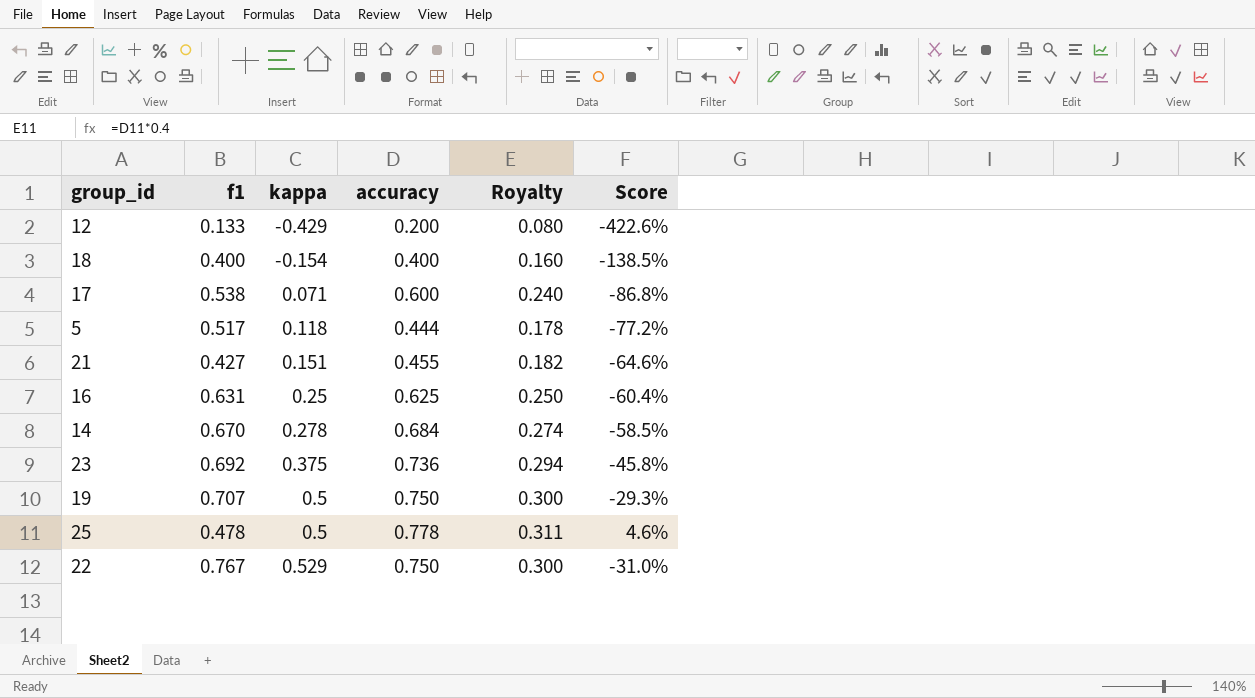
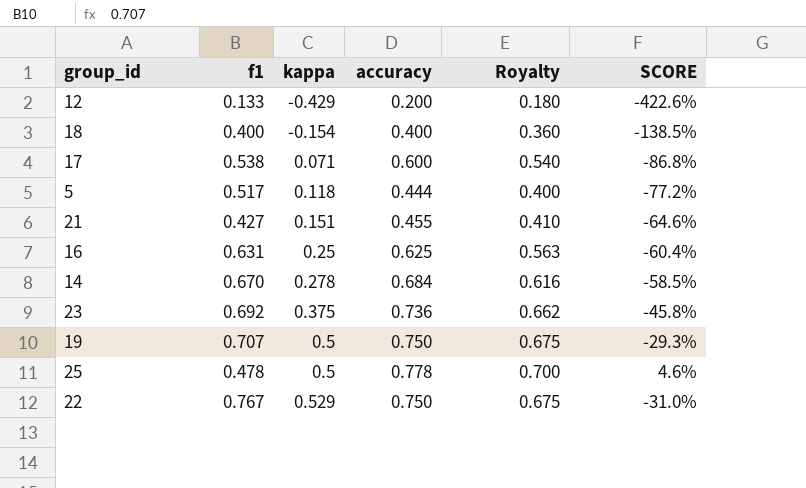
column Royalty | formula: [accuracy] * 0.4 -> [accuracy] * 0.9
column name: Score -> SCORE

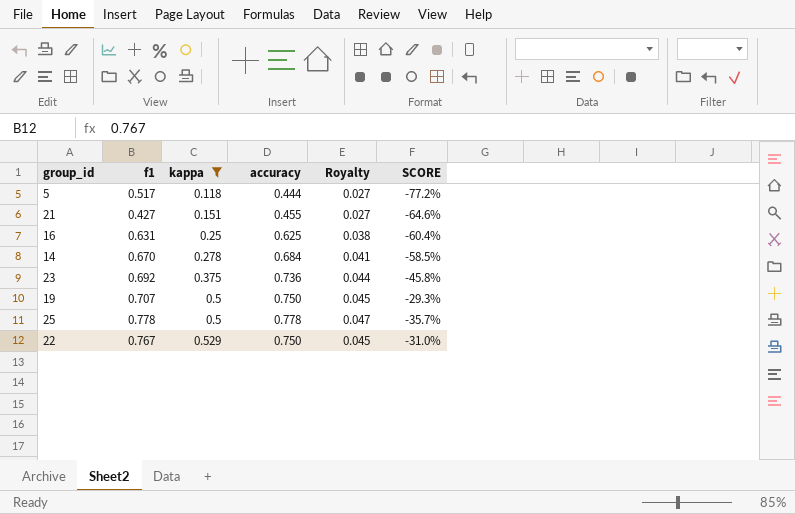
filter: none -> kappa >= 0.118
column Royalty | formula: [accuracy] * 0.9 -> [accuracy] * 0.06
25 | f1: 0.478 -> 0.778
25 | SCORE: 4.6% -> -35.7%

